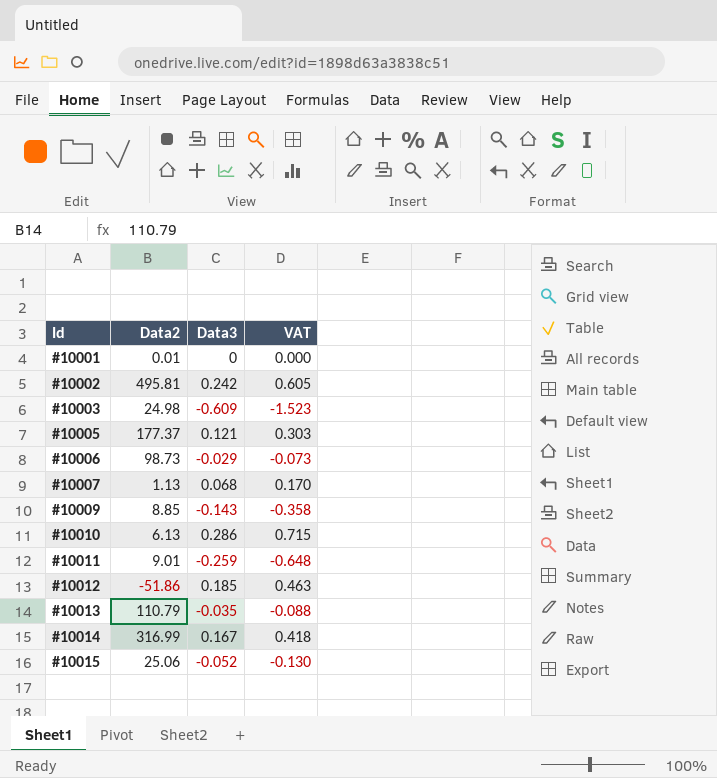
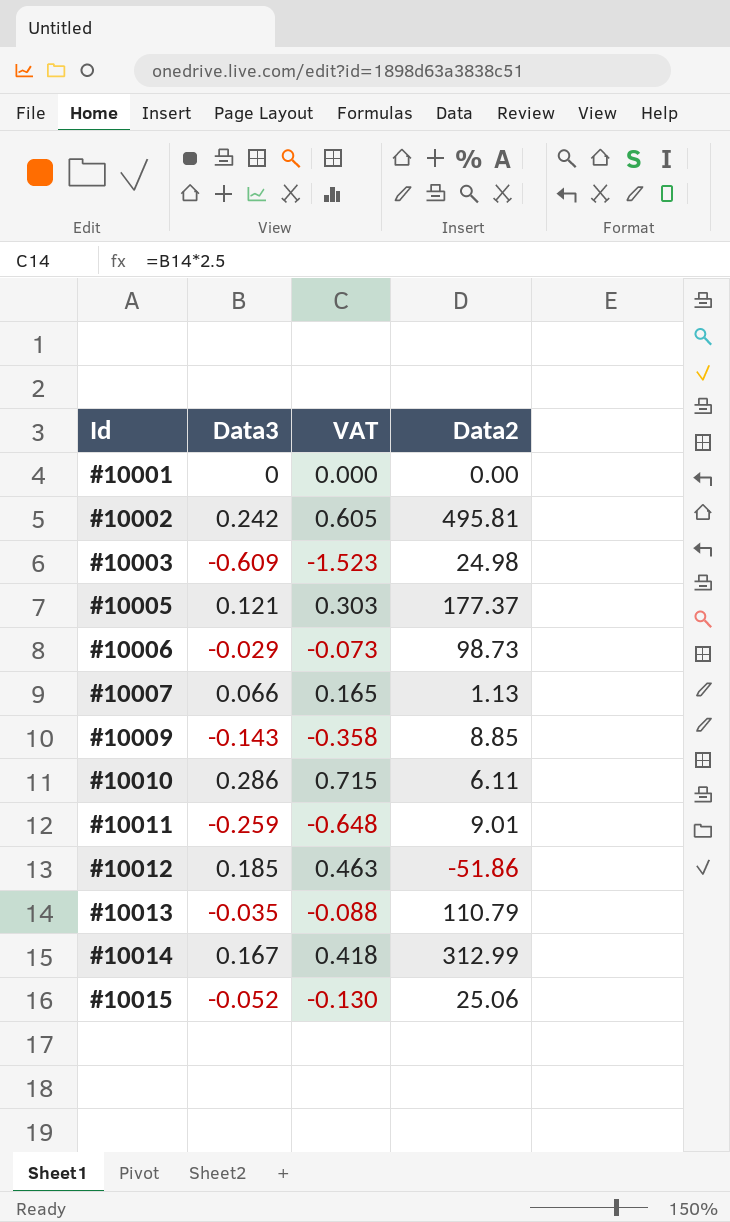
column Data2 | position: 2 -> 4
#10001 | Data2: 0.01 -> 0.00
#10007 | Data3: 0.068 -> 0.066
#10007 | VAT: 0.170 -> 0.165
#10010 | Data2: 6.13 -> 6.11
#10014 | Data2: 316.99 -> 312.99

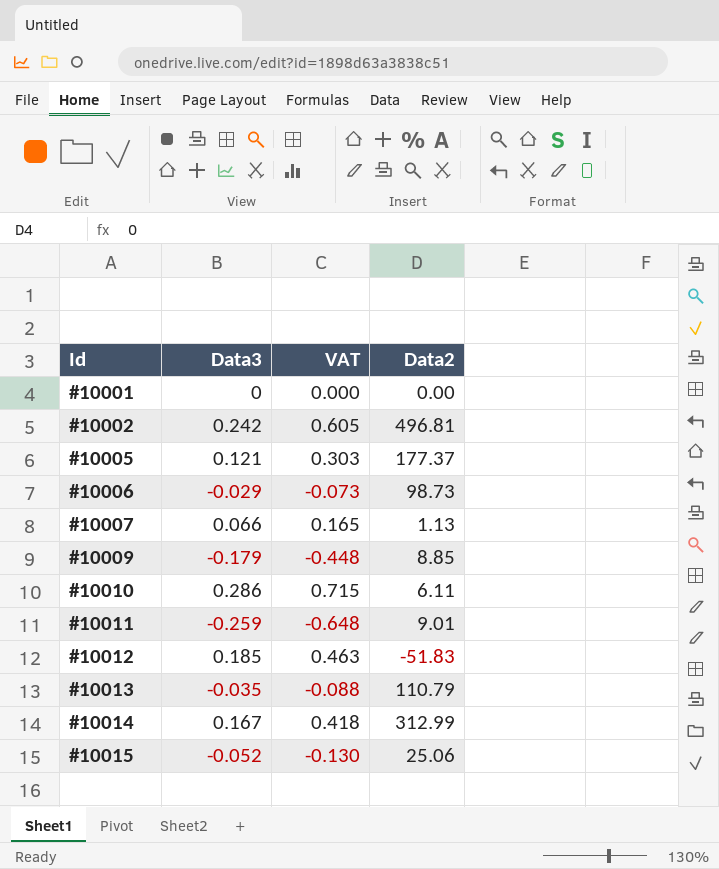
row #10003: -0.609 | -1.523 | 24.98 -> none
#10002 | Data2: 495.81 -> 496.81
#10009 | Data3: -0.143 -> -0.179
#10009 | VAT: -0.358 -> -0.448
#10012 | Data2: -51.86 -> -51.83

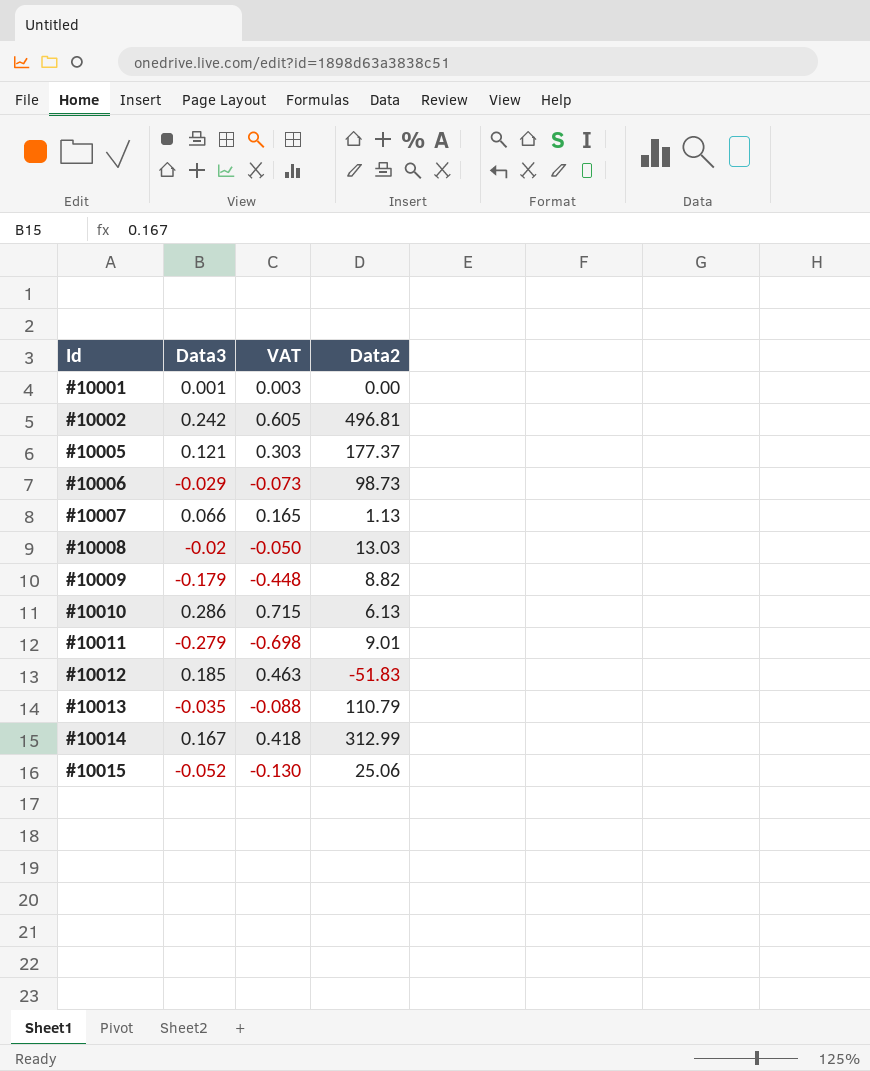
#10001 | Data3: 0 -> 0.001
#10001 | VAT: 0.000 -> 0.003
row #10008: none -> -0.02 | -0.050 | 13.03
#10009 | Data2: 8.85 -> 8.82
#10010 | Data2: 6.11 -> 6.13
#10011 | Data3: -0.259 -> -0.279
#10011 | VAT: -0.648 -> -0.698

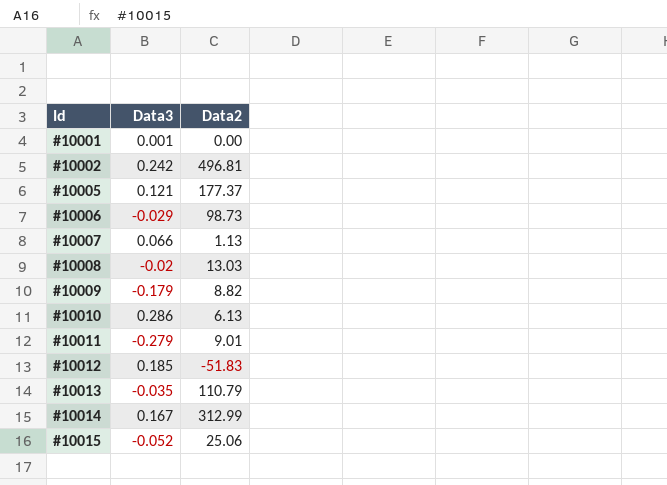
column VAT | formula: [Data3] * 2.5 -> none

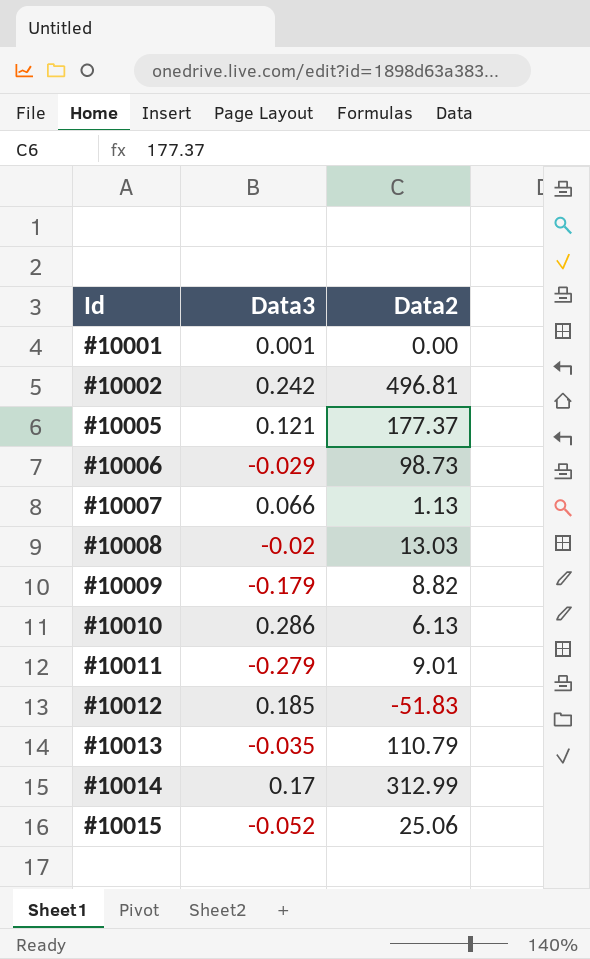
#10014 | Data3: 0.167 -> 0.17

